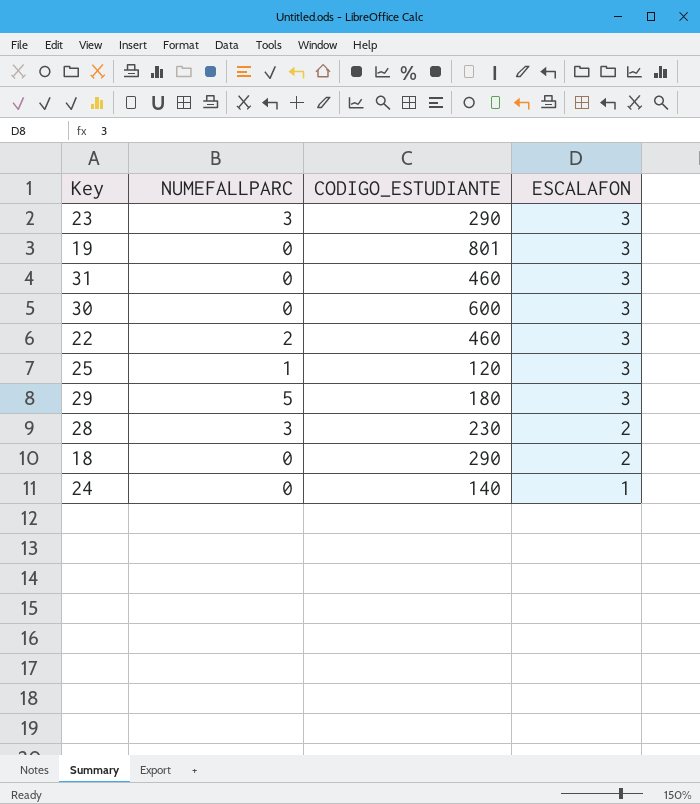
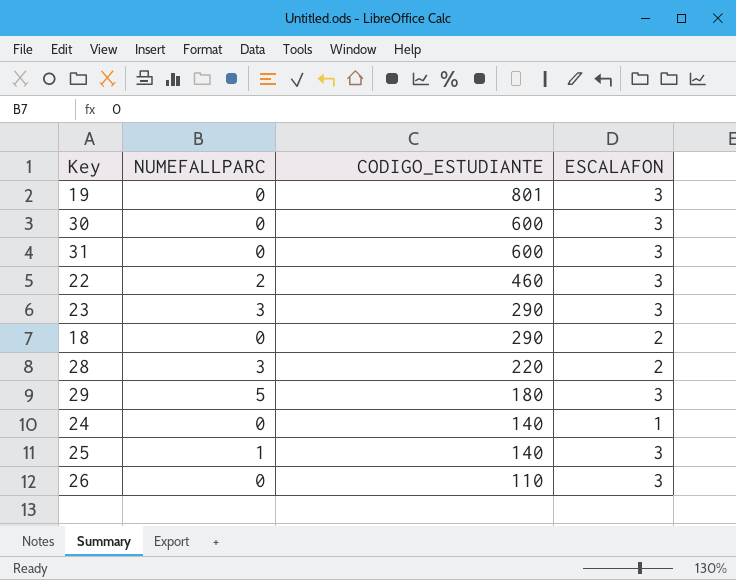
row order: ESCALAFON descending -> CODIGO_ESTUDIANTE descending
31 | CODIGO_ESTUDIANTE: 460 -> 600
28 | CODIGO_ESTUDIANTE: 230 -> 220
25 | CODIGO_ESTUDIANTE: 120 -> 140
row 26: none -> 0 | 110 | 3

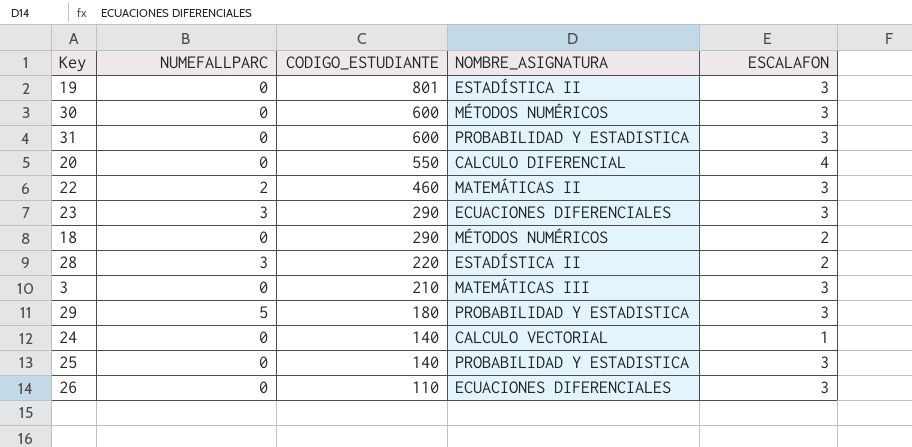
column NOMBRE_ASIGNATURA | position: none -> 4
row 20: none -> 0 | 550 | CALCULO DIFERENCIAL | 4
row 3: none -> 0 | 210 | MATEMÁTICAS III | 3
25 | NUMEFALLPARC: 1 -> 0

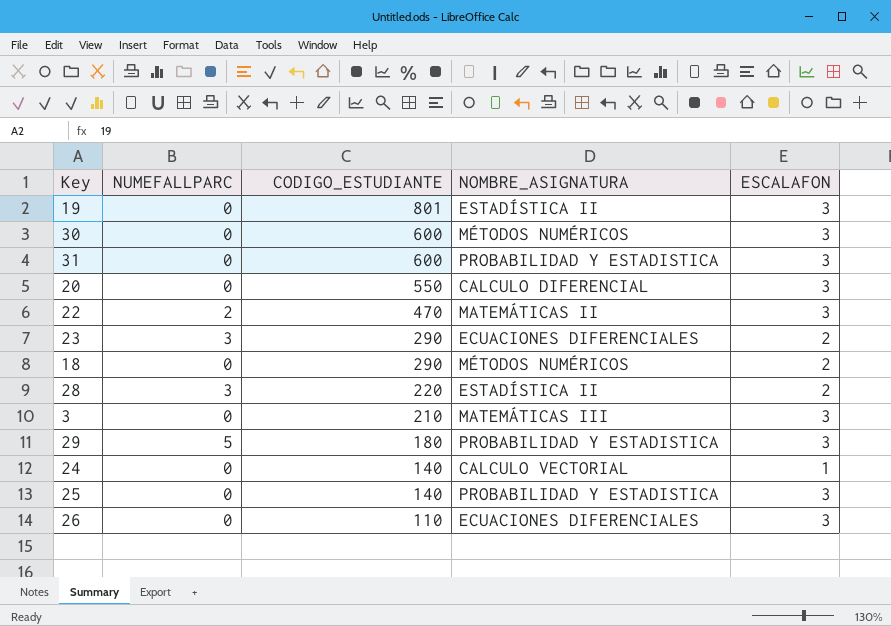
20 | ESCALAFON: 4 -> 3
22 | CODIGO_ESTUDIANTE: 460 -> 470
23 | ESCALAFON: 3 -> 2

